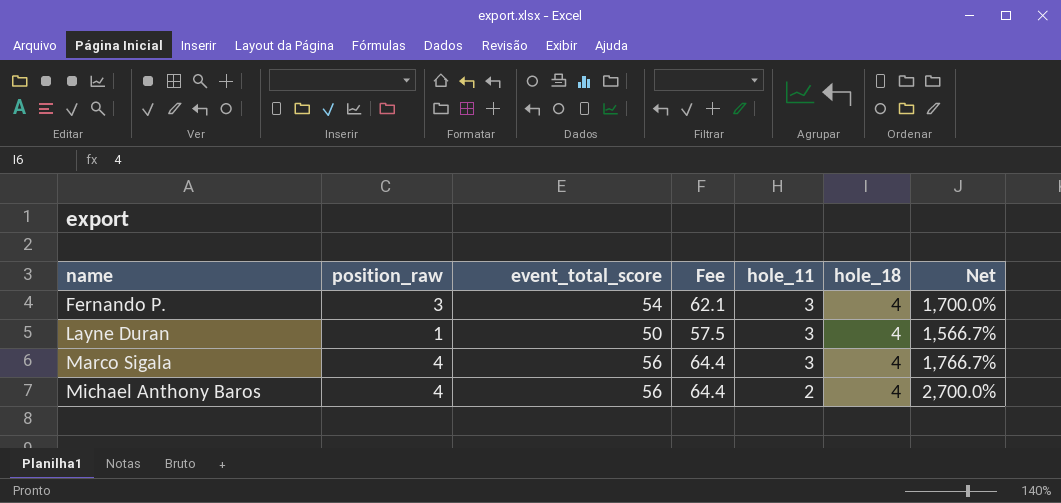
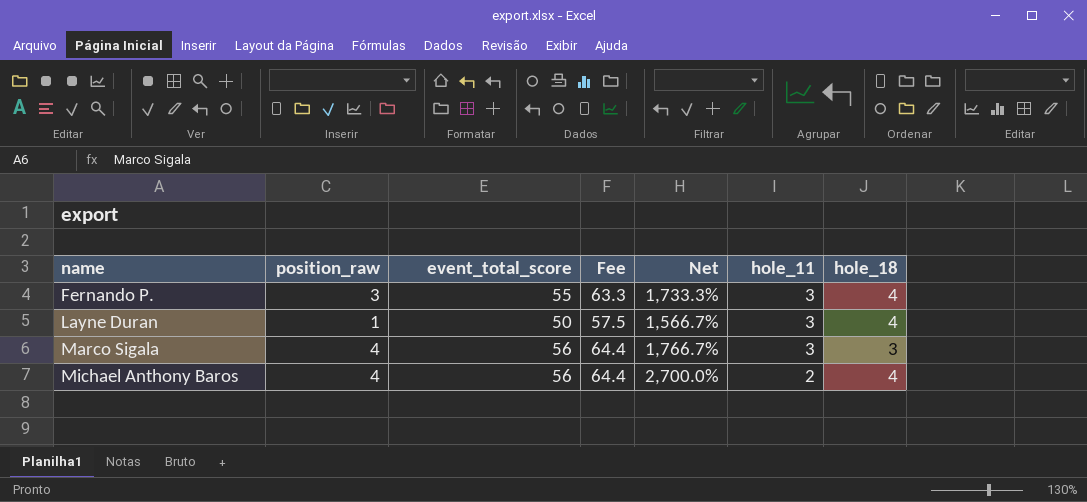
column Net | position: 7 -> 5
Fernando P. | event_total_score: 54 -> 55
Fernando P. | Fee: 62.1 -> 63.3
Fernando P. | Net: 1,700.0% -> 1,733.3%
Marco Sigala | hole_18: 4 -> 3

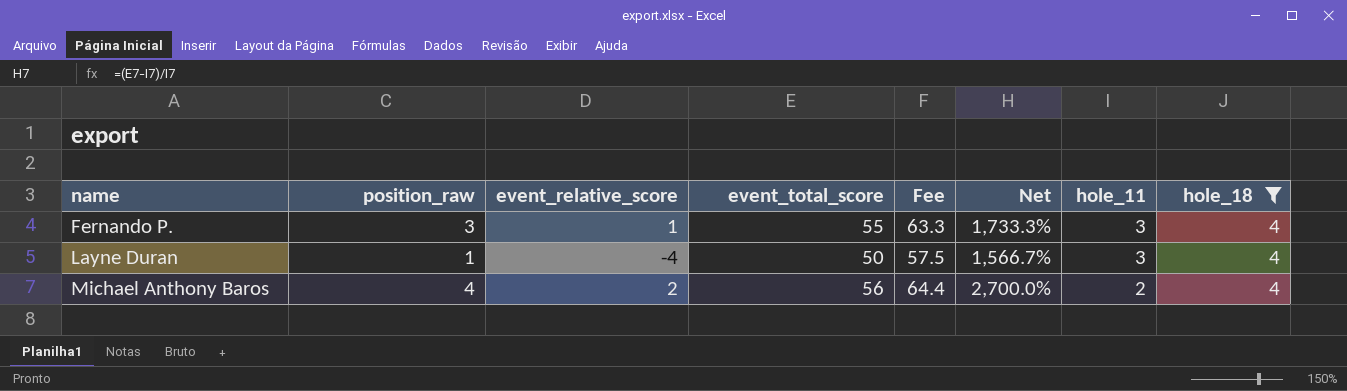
filter: none -> hole_18 = 4
column event_relative_score | position: none -> 3

